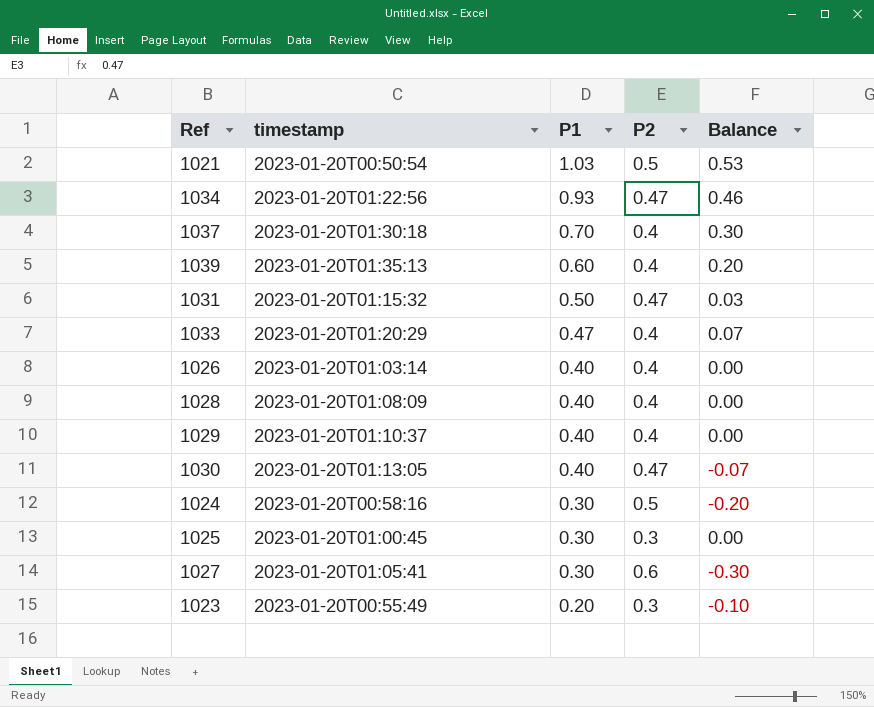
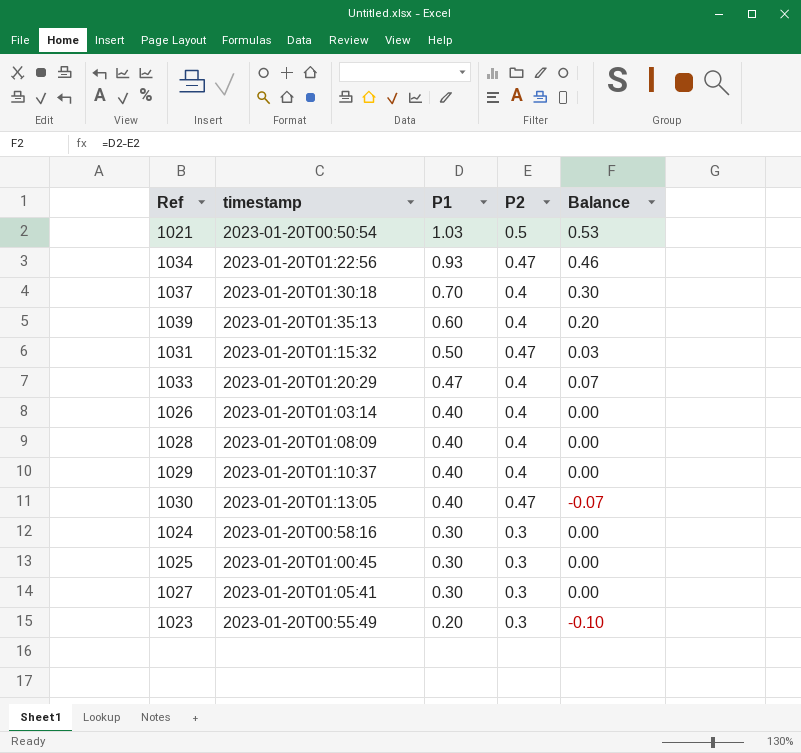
1024 | P2: 0.5 -> 0.3
1024 | Balance: -0.20 -> 0.00
1027 | P2: 0.6 -> 0.3
1027 | Balance: -0.30 -> 0.00

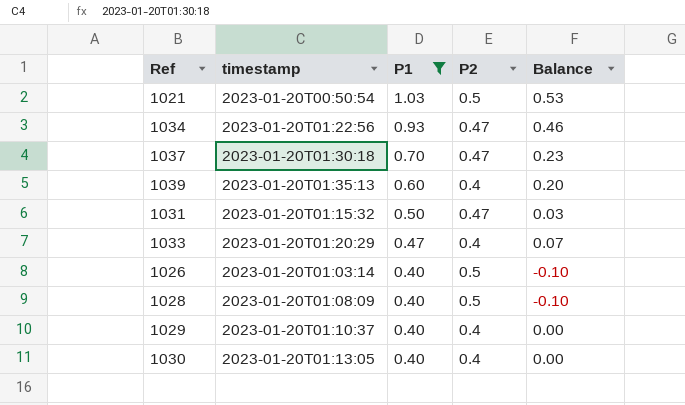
filter: none -> P1 >= 0.40
1037 | P2: 0.4 -> 0.47
1037 | Balance: 0.30 -> 0.23
1026 | P2: 0.4 -> 0.5
1026 | Balance: 0.00 -> -0.10
1028 | P2: 0.4 -> 0.5
1028 | Balance: 0.00 -> -0.10
1030 | P2: 0.47 -> 0.4
1030 | Balance: -0.07 -> 0.00

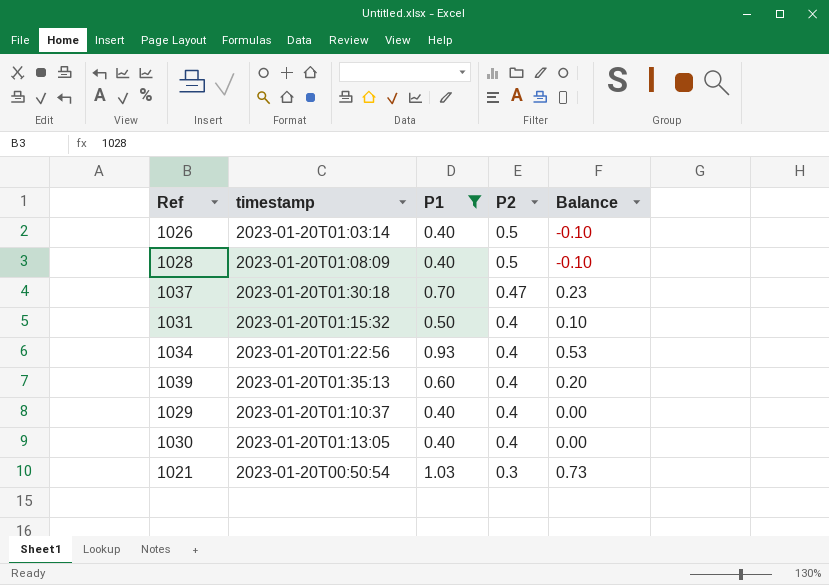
row order: P1 descending -> P2 descending
row 1033: 2023-01-20T01:20:29 | 0.47 | 0.4 | 0.07 -> none
1031 | P2: 0.47 -> 0.4
1031 | Balance: 0.03 -> 0.10
1034 | P2: 0.47 -> 0.4
1034 | Balance: 0.46 -> 0.53
1021 | P2: 0.5 -> 0.3
1021 | Balance: 0.53 -> 0.73

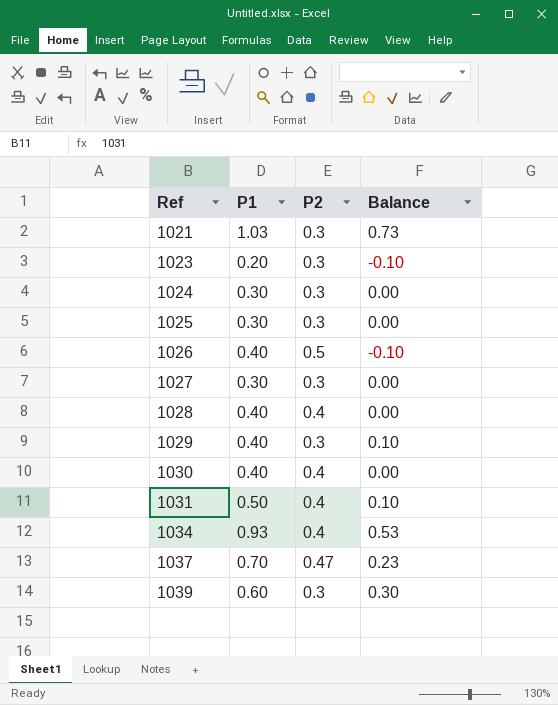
filter: P1 >= 0.40 -> none
row order: P2 descending -> Ref ascending
column timestamp | position: 2 -> none
1028 | P2: 0.5 -> 0.4
1028 | Balance: -0.10 -> 0.00
1029 | P2: 0.4 -> 0.3
1029 | Balance: 0.00 -> 0.10
1039 | P2: 0.4 -> 0.3
1039 | Balance: 0.20 -> 0.30

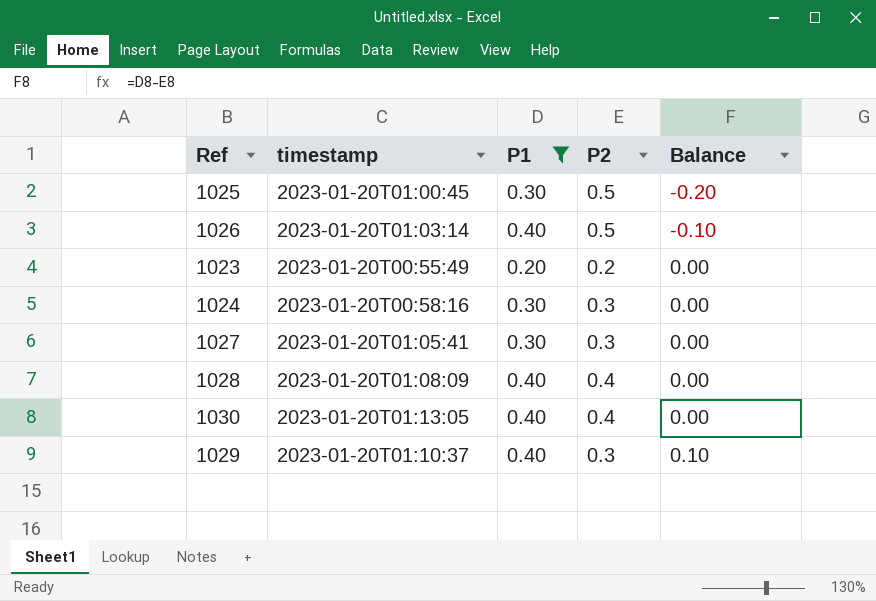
filter: none -> P1 <= 0.40
row order: Ref ascending -> Balance ascending
column timestamp | position: none -> 2
1025 | P2: 0.3 -> 0.5
1025 | Balance: 0.00 -> -0.20
1023 | P2: 0.3 -> 0.2
1023 | Balance: -0.10 -> 0.00

